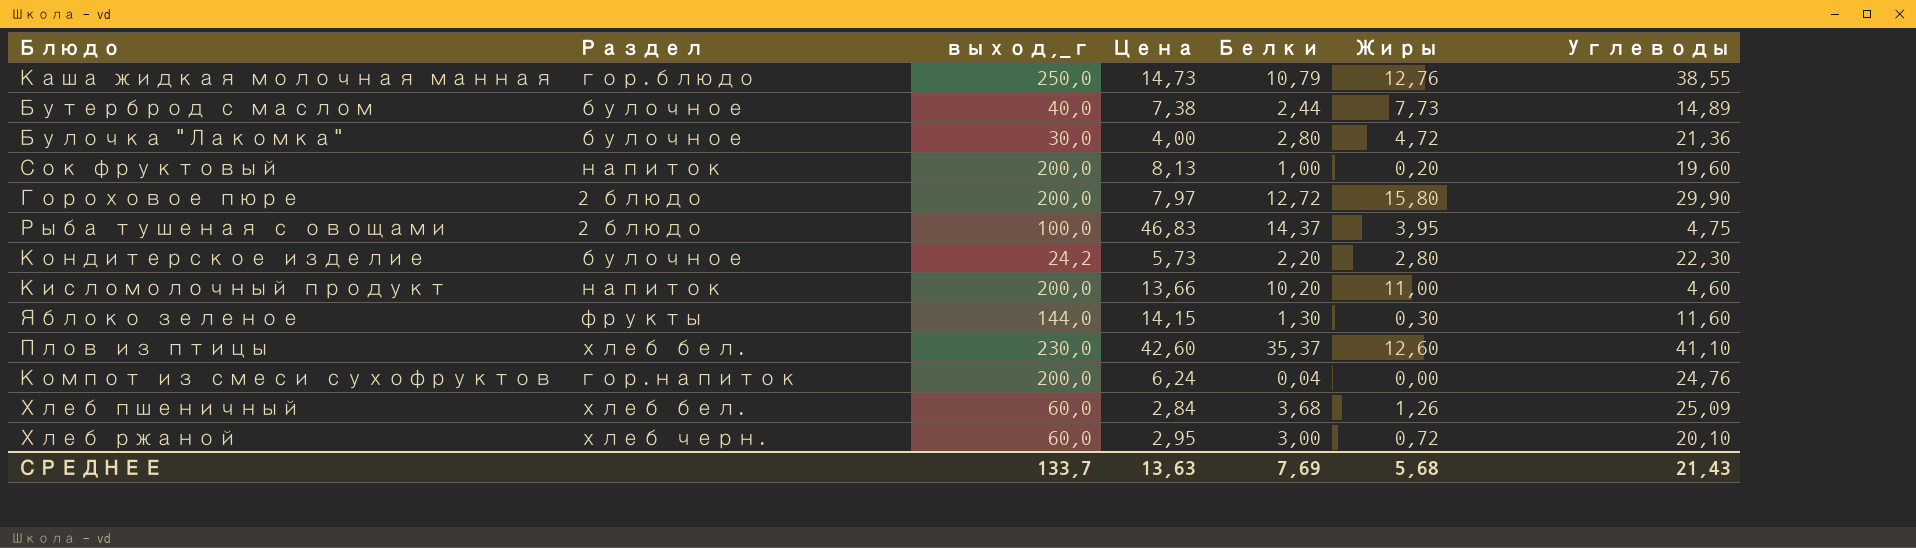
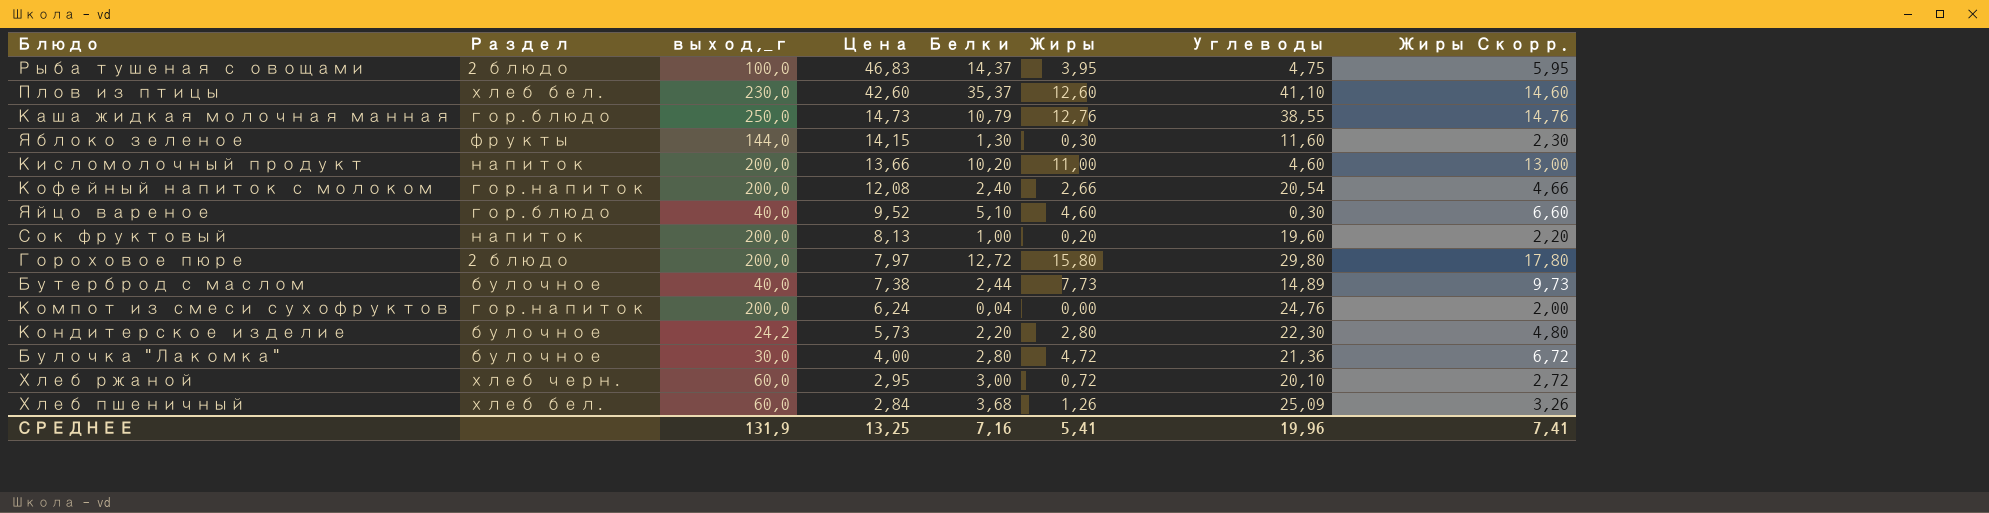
row order: none -> Цена descending
column Жиры Скорр. | formula: none -> [Жиры] + 2
row Кофейный напиток с молоком: none -> гор.напиток | 200,0 | 12,08 | 2,40 | 2,66 | 20,54 | 4,66
row Яйцо вареное: none -> гор.блюдо | 40,0 | 9,52 | 5,10 | 4,60 | 0,30 | 6,60
Гороховое пюре | Углеводы: 29,90 -> 29,80
СРЕДНЕЕ | выход,_г: 133,7 -> 131,9
СРЕДНЕЕ | Цена: 13,63 -> 13,25
СРЕДНЕЕ | Белки: 7,69 -> 7,16
СРЕДНЕЕ | Жиры: 5,68 -> 5,41
СРЕДНЕЕ | Углеводы: 21,43 -> 19,96

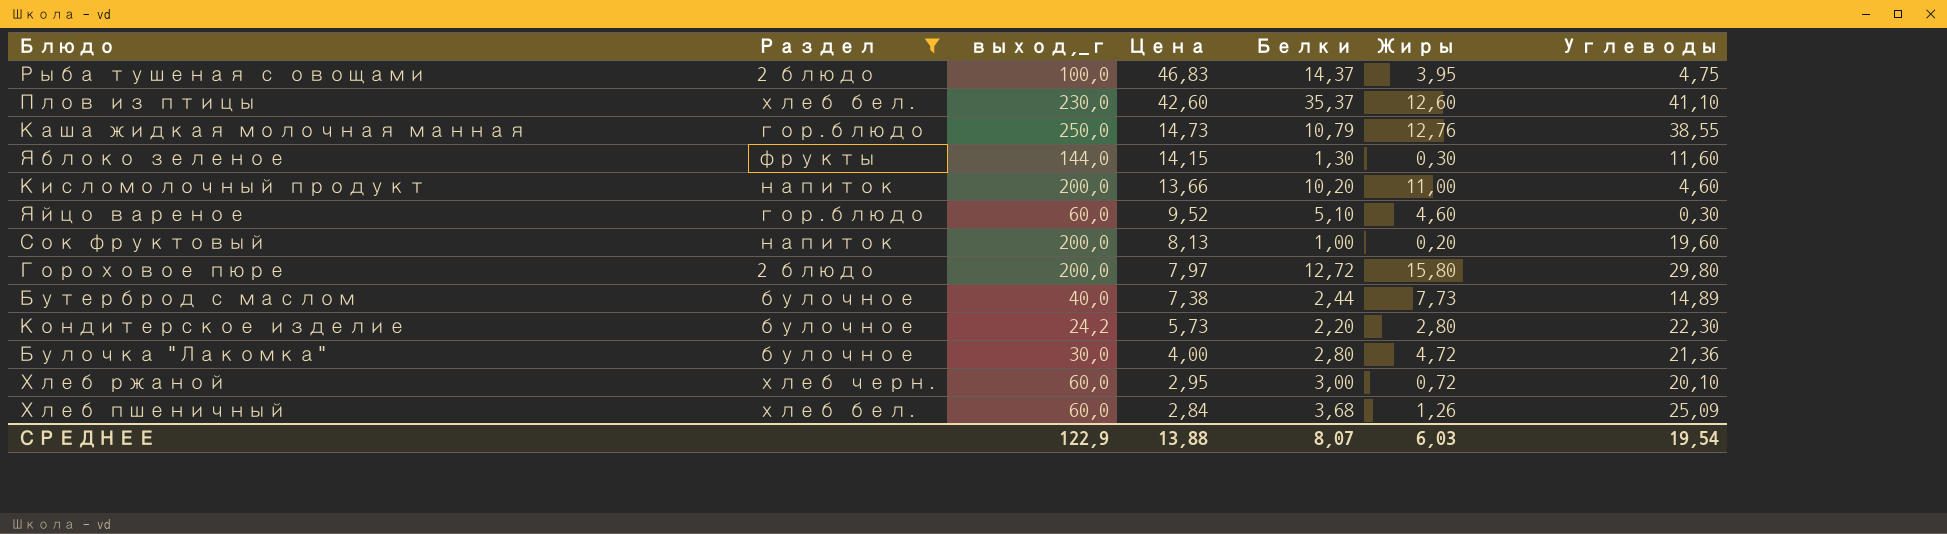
filter: none -> Раздел != гор.напиток
column Жиры Скорр. | formula: [Жиры] + 2 -> none
Яйцо вареное | выход,_г: 40,0 -> 60,0
СРЕДНЕЕ | выход,_г: 131,9 -> 122,9
СРЕДНЕЕ | Цена: 13,25 -> 13,88
СРЕДНЕЕ | Белки: 7,16 -> 8,07
СРЕДНЕЕ | Жиры: 5,41 -> 6,03
СРЕДНЕЕ | Углеводы: 19,96 -> 19,54

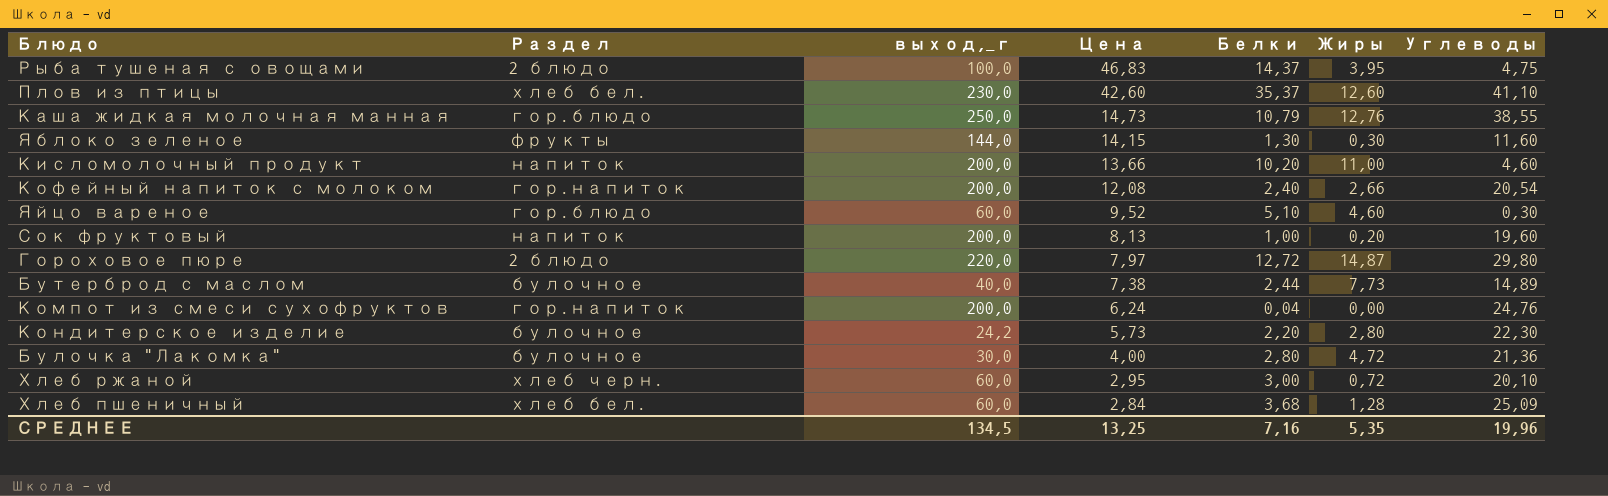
filter: Раздел != гор.напиток -> none
Гороховое пюре | выход,_г: 200,0 -> 220,0
Гороховое пюре | Жиры: 15,80 -> 14,87
Хлеб пшеничный | Жиры: 1,26 -> 1,28
СРЕДНЕЕ | выход,_г: 122,9 -> 134,5
СРЕДНЕЕ | Цена: 13,88 -> 13,25
СРЕДНЕЕ | Белки: 8,07 -> 7,16
СРЕДНЕЕ | Жиры: 6,03 -> 5,35
СРЕДНЕЕ | Углеводы: 19,54 -> 19,96

